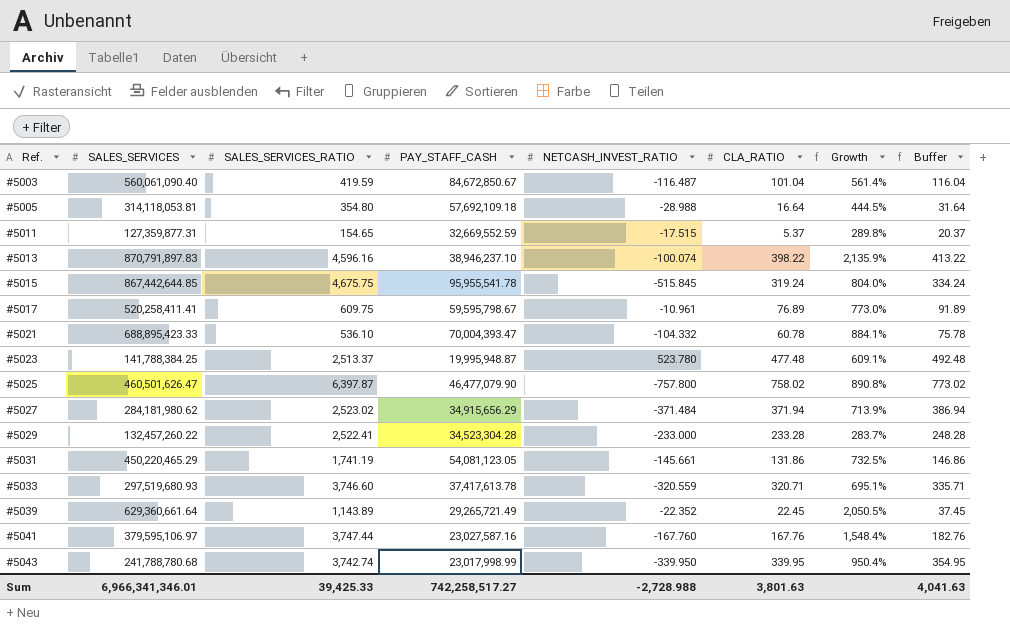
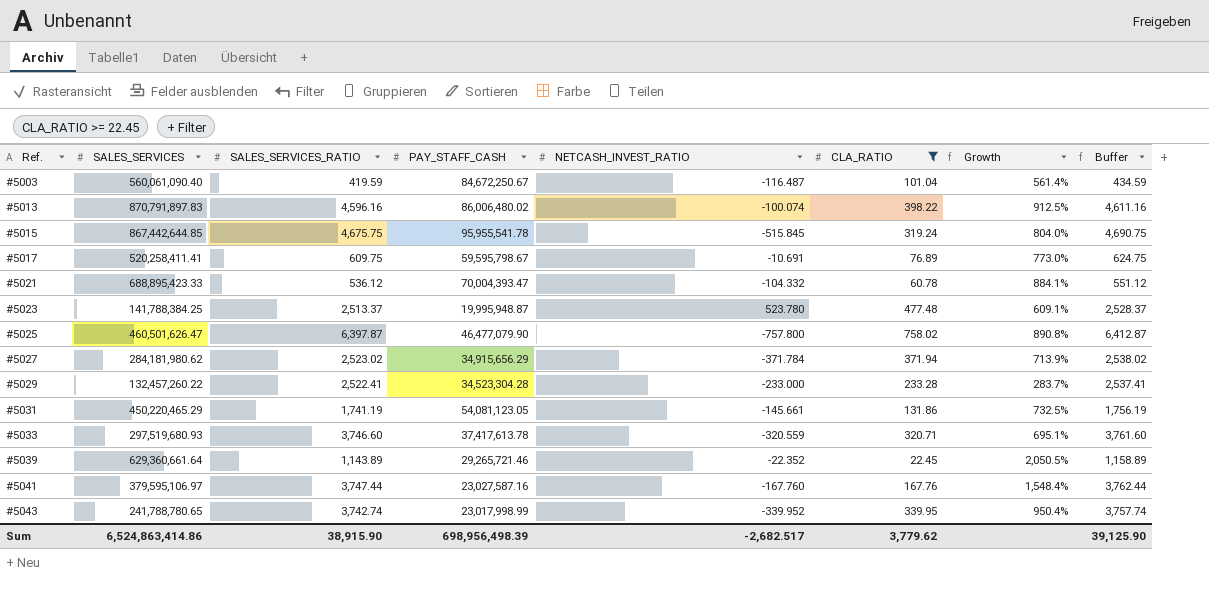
filter: none -> CLA_RATIO >= 22.45
column Buffer | formula: [CLA_RATIO] + 15 -> [SALES_SERVICES_RATIO] + 15
#5003 | PAY_STAFF_CASH: 84,672,850.67 -> 84,672,250.67
#5013 | PAY_STAFF_CASH: 38,946,237.10 -> 86,006,480.02
#5013 | Growth: 2,135.9% -> 912.5%
#5017 | NETCASH_INVEST_RATIO: -10.961 -> -10.691
#5021 | SALES_SERVICES_RATIO: 536.10 -> 536.12
#5027 | NETCASH_INVEST_RATIO: -371.484 -> -371.784
#5039 | PAY_STAFF_CASH: 29,265,721.49 -> 29,265,721.46
#5043 | SALES_SERVICES: 241,788,780.68 -> 241,788,780.65
#5043 | NETCASH_INVEST_RATIO: -339.950 -> -339.952
Sum | SALES_SERVICES: 6,966,341,346.01 -> 6,524,863,414.86
Sum | SALES_SERVICES_RATIO: 39,425.33 -> 38,915.90
Sum | PAY_STAFF_CASH: 742,258,517.27 -> 698,956,498.39
Sum | NETCASH_INVEST_RATIO: -2,728.988 -> -2,682.517
Sum | CLA_RATIO: 3,801.63 -> 3,779.62
Sum | Buffer: 4,041.63 -> 39,125.90

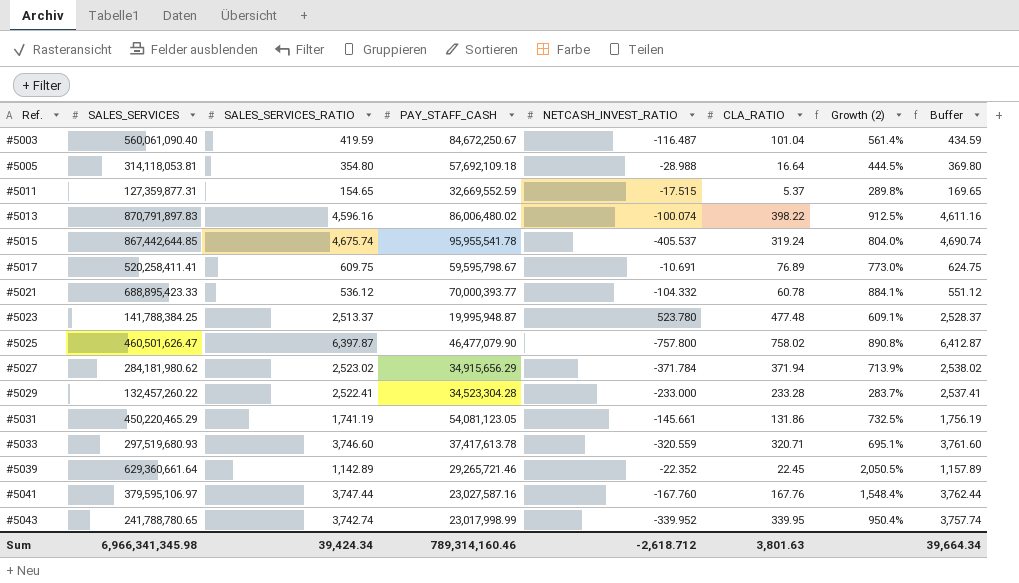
filter: CLA_RATIO >= 22.45 -> none
column name: Growth -> Growth (2)
#5015 | SALES_SERVICES_RATIO: 4,675.75 -> 4,675.74
#5015 | NETCASH_INVEST_RATIO: -515.845 -> -405.537
#5015 | Buffer: 4,690.75 -> 4,690.74
#5021 | PAY_STAFF_CASH: 70,004,393.47 -> 70,000,393.77
#5039 | SALES_SERVICES_RATIO: 1,143.89 -> 1,142.89
#5039 | Buffer: 1,158.89 -> 1,157.89
Sum | SALES_SERVICES: 6,524,863,414.86 -> 6,966,341,345.98
Sum | SALES_SERVICES_RATIO: 38,915.90 -> 39,424.34
Sum | PAY_STAFF_CASH: 698,956,498.39 -> 789,314,160.46
Sum | NETCASH_INVEST_RATIO: -2,682.517 -> -2,618.712
Sum | CLA_RATIO: 3,779.62 -> 3,801.63
Sum | Buffer: 39,125.90 -> 39,664.34

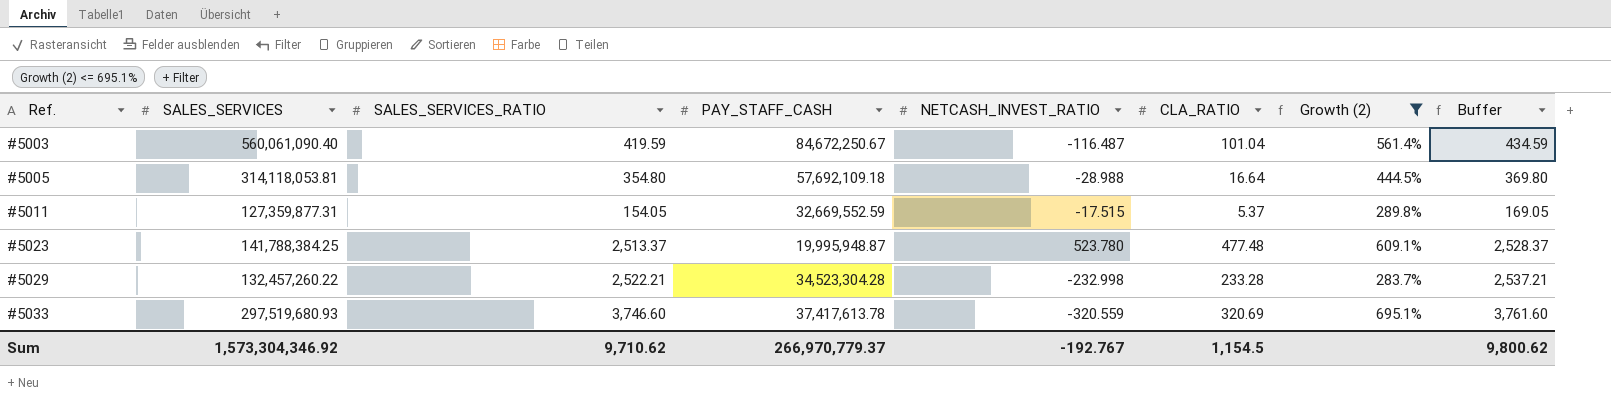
filter: none -> Growth (2) <= 695.1%
#5011 | SALES_SERVICES_RATIO: 154.65 -> 154.05
#5011 | Buffer: 169.65 -> 169.05
#5029 | SALES_SERVICES_RATIO: 2,522.41 -> 2,522.21
#5029 | NETCASH_INVEST_RATIO: -233.000 -> -232.998
#5029 | Buffer: 2,537.41 -> 2,537.21
#5033 | CLA_RATIO: 320.71 -> 320.69
Sum | SALES_SERVICES: 6,966,341,345.98 -> 1,573,304,346.92
Sum | SALES_SERVICES_RATIO: 39,424.34 -> 9,710.62
Sum | PAY_STAFF_CASH: 789,314,160.46 -> 266,970,779.37
Sum | NETCASH_INVEST_RATIO: -2,618.712 -> -192.767
Sum | CLA_RATIO: 3,801.63 -> 1,154.5
Sum | Buffer: 39,664.34 -> 9,800.62

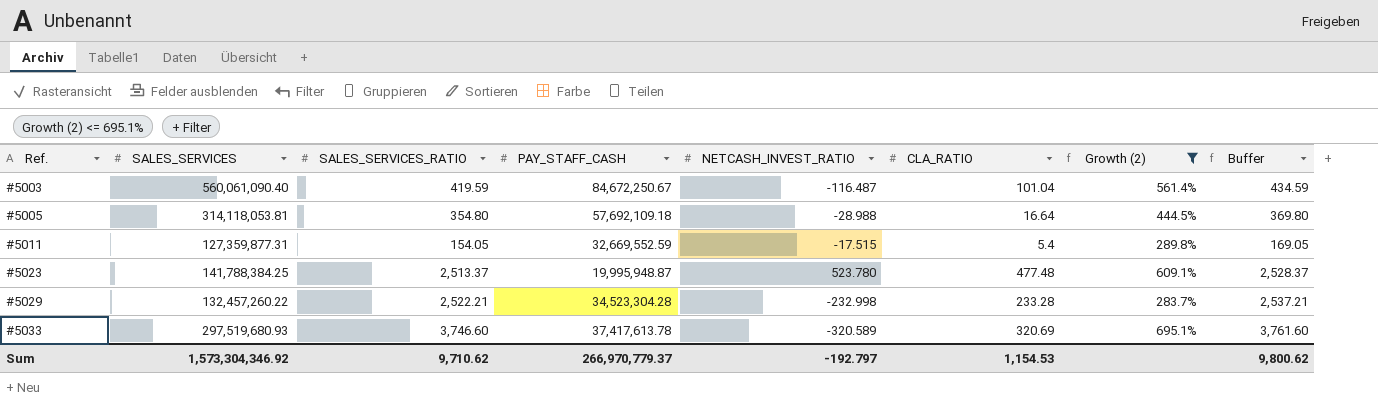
#5011 | CLA_RATIO: 5.37 -> 5.4
#5033 | NETCASH_INVEST_RATIO: -320.559 -> -320.589
Sum | NETCASH_INVEST_RATIO: -192.767 -> -192.797
Sum | CLA_RATIO: 1,154.5 -> 1,154.53

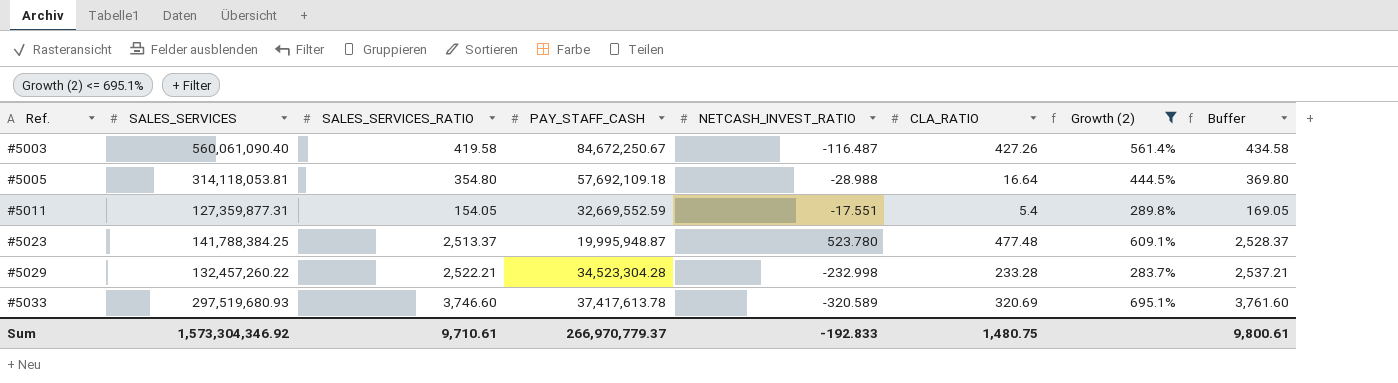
#5003 | SALES_SERVICES_RATIO: 419.59 -> 419.58
#5003 | CLA_RATIO: 101.04 -> 427.26
#5003 | Buffer: 434.59 -> 434.58
#5011 | NETCASH_INVEST_RATIO: -17.515 -> -17.551
Sum | SALES_SERVICES_RATIO: 9,710.62 -> 9,710.61
Sum | NETCASH_INVEST_RATIO: -192.797 -> -192.833
Sum | CLA_RATIO: 1,154.53 -> 1,480.75
Sum | Buffer: 9,800.62 -> 9,800.61

